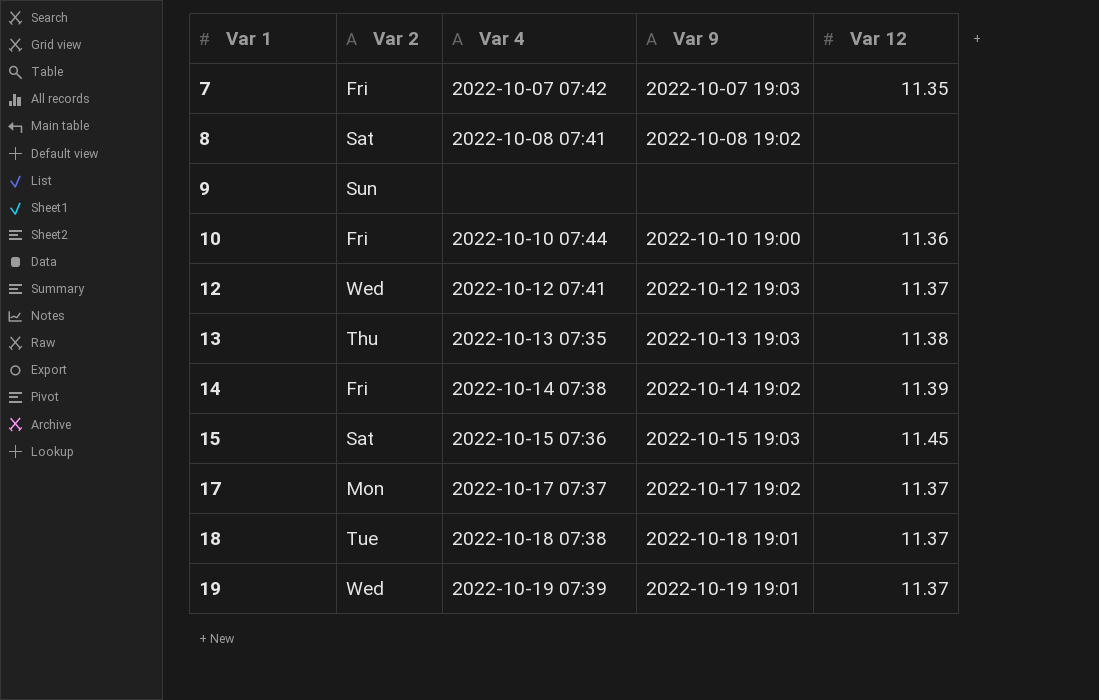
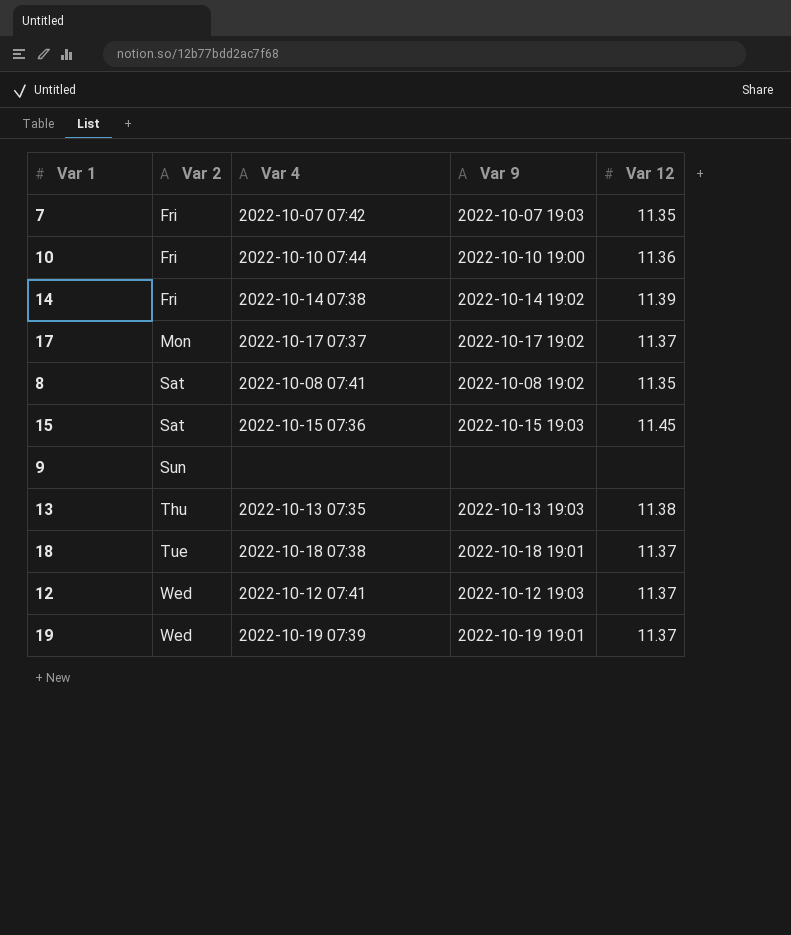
row order: Var 1 ascending -> Var 2 ascending
8 | Var 12: none -> 11.35

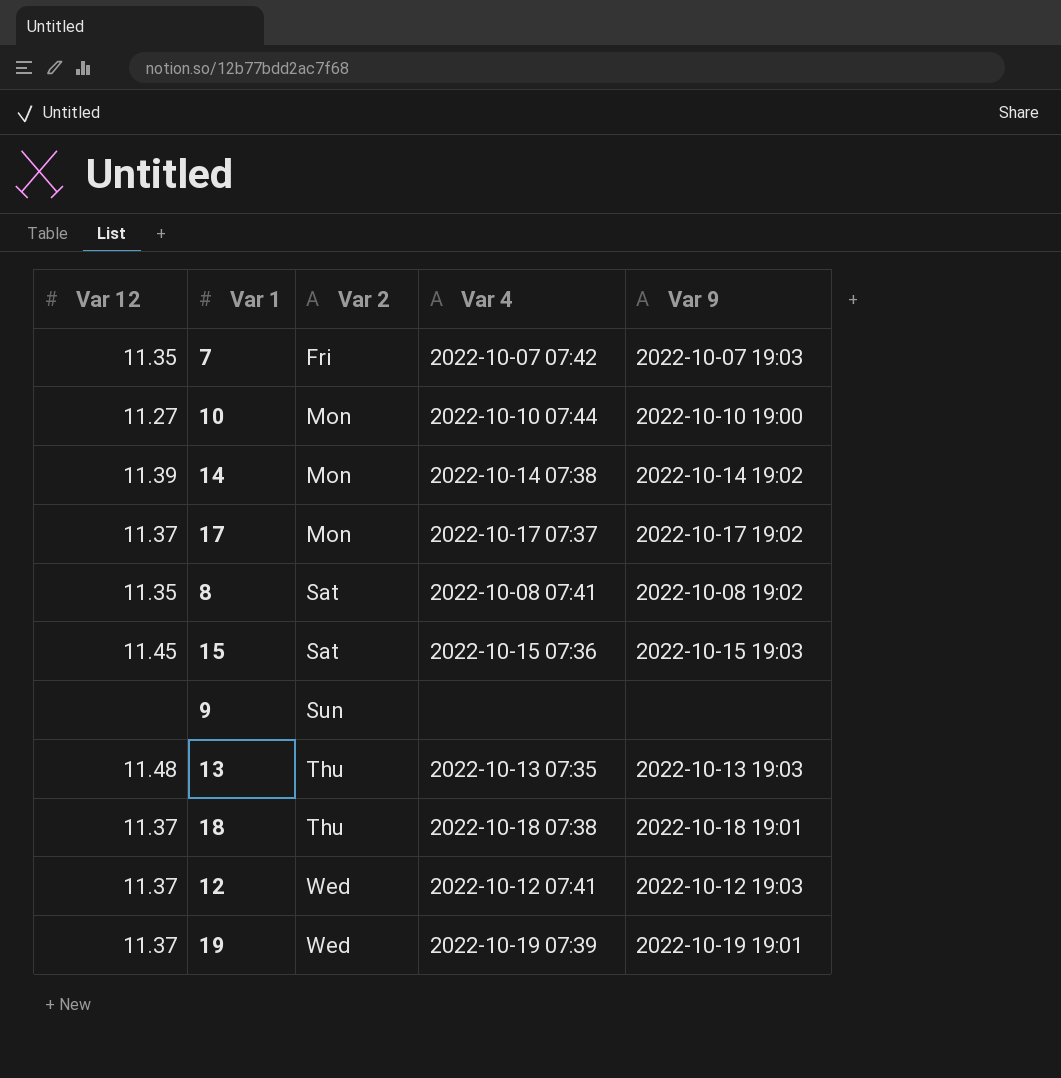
column Var 12 | position: 5 -> 1
10 | Var 12: 11.36 -> 11.27
10 | Var 2: Fri -> Mon
14 | Var 2: Fri -> Mon
13 | Var 12: 11.38 -> 11.48
18 | Var 2: Tue -> Thu

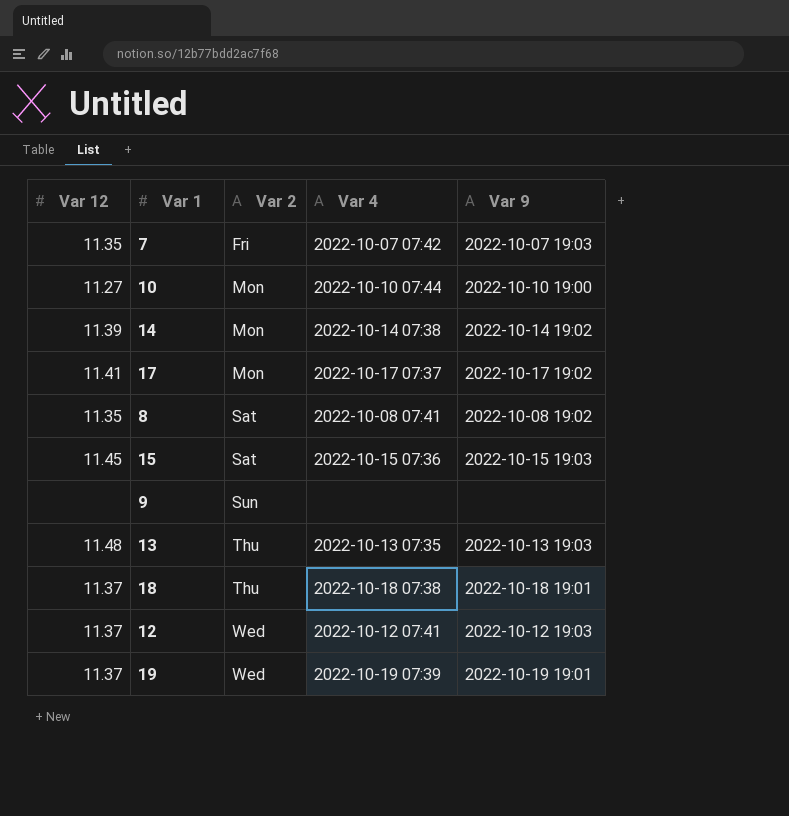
17 | Var 12: 11.37 -> 11.41

